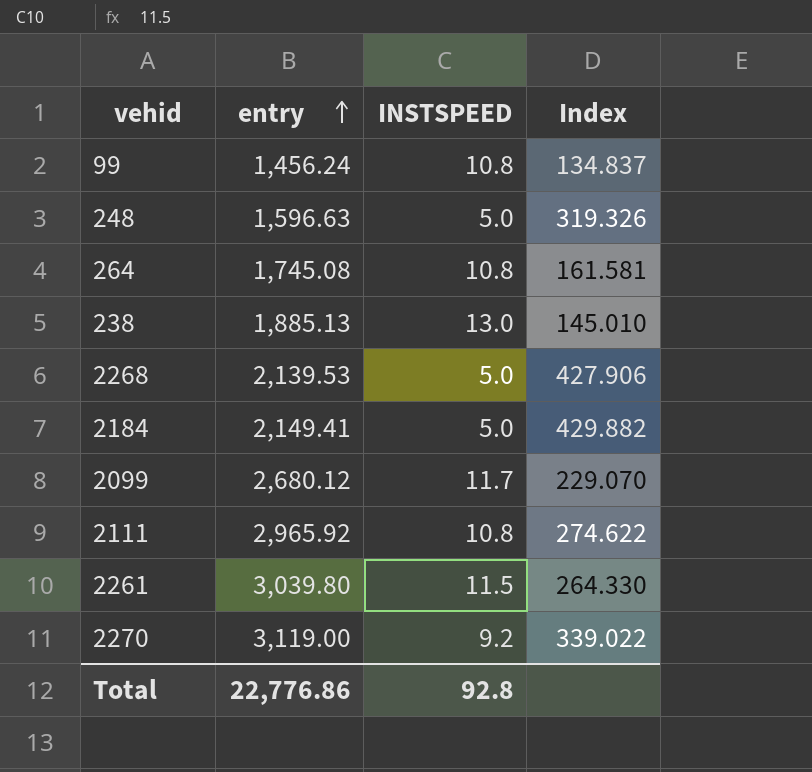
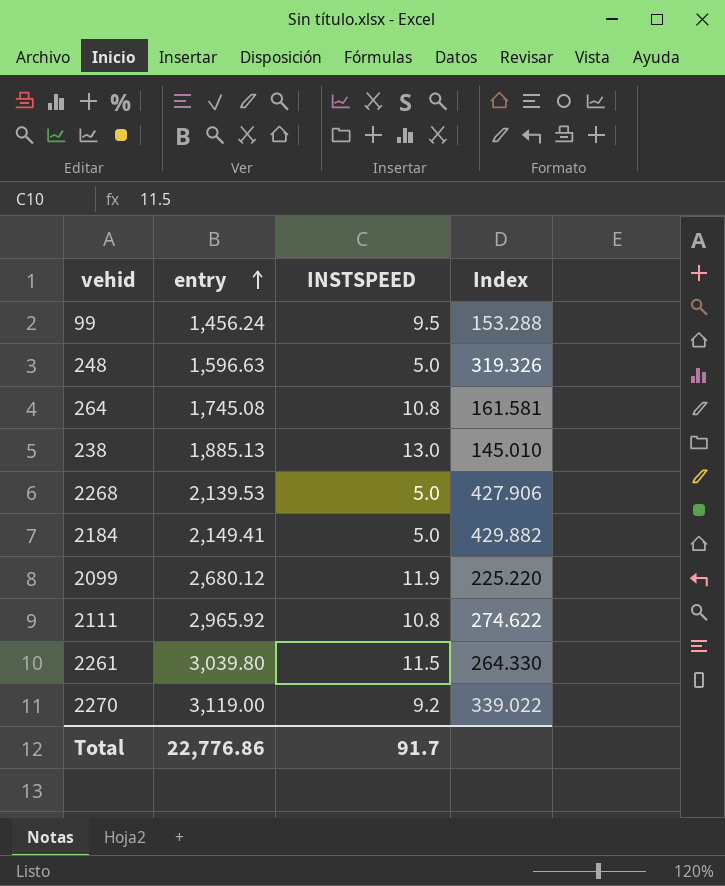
99 | INSTSPEED: 10.8 -> 9.5
99 | Index: 134.837 -> 153.288
2099 | INSTSPEED: 11.7 -> 11.9
2099 | Index: 229.070 -> 225.220
Total | INSTSPEED: 92.8 -> 91.7

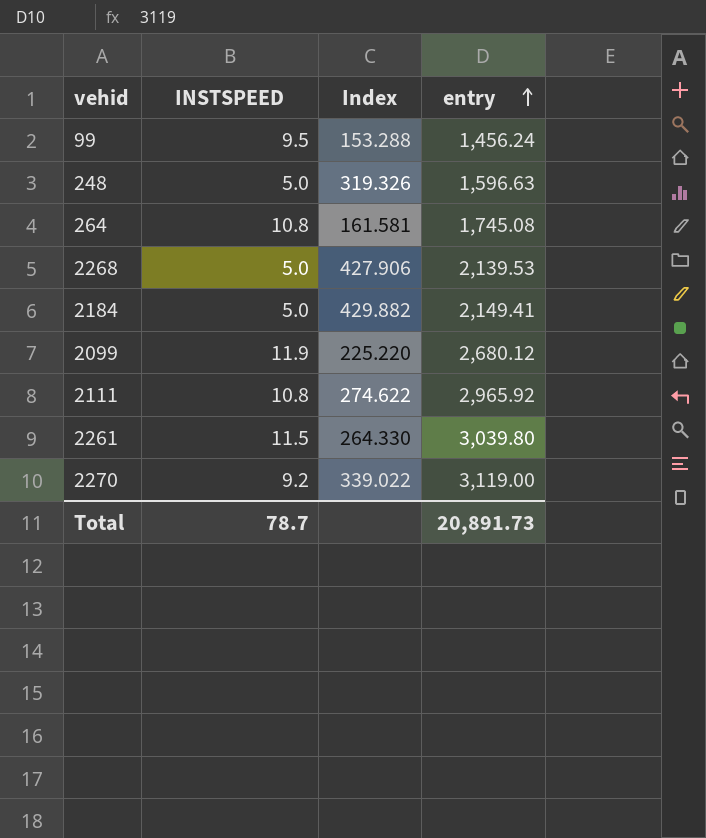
column entry | position: 2 -> 4
row 238: 1,885.13 | 13.0 | 145.010 -> none
Total | INSTSPEED: 91.7 -> 78.7
Total | entry: 22,776.86 -> 20,891.73

